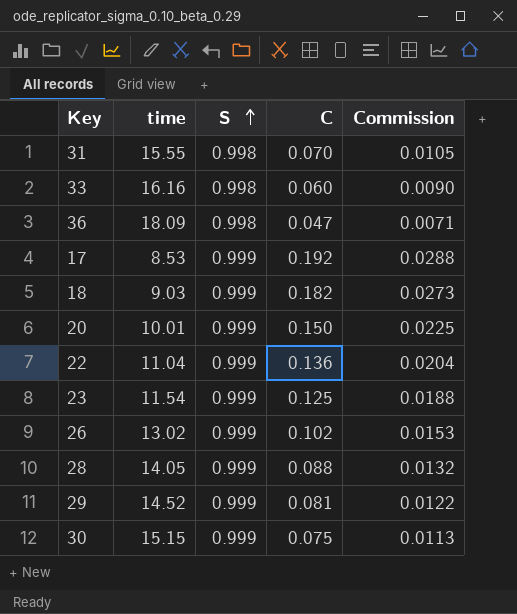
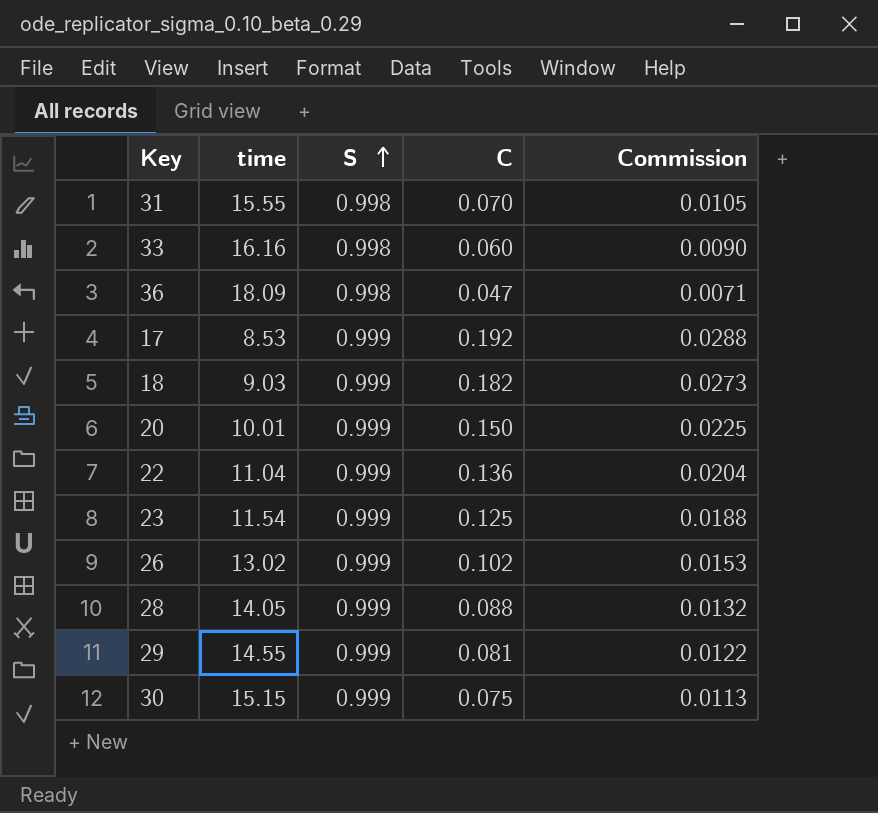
29 | time: 14.52 -> 14.55

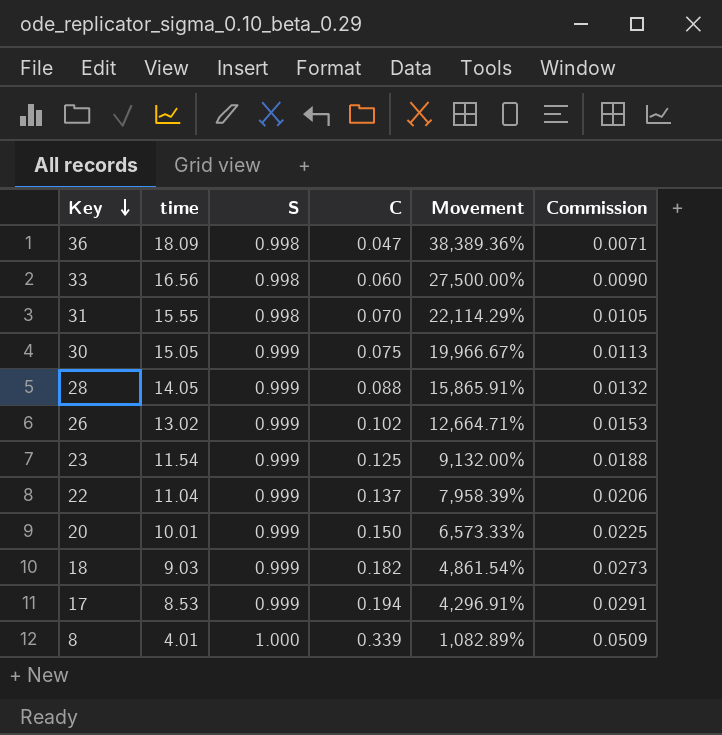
row order: S ascending -> Key descending
column Movement | formula: none -> ([time] - [C]) / [C]
row 29: 14.55 | 0.999 | 0.081 | 0.0122 -> none
33 | time: 16.16 -> 16.56
30 | time: 15.15 -> 15.05
22 | C: 0.136 -> 0.137
22 | Commission: 0.0204 -> 0.0206
17 | C: 0.192 -> 0.194
17 | Commission: 0.0288 -> 0.0291
row 8: none -> 4.01 | 1.000 | 0.339 | 1,082.89% | 0.0509

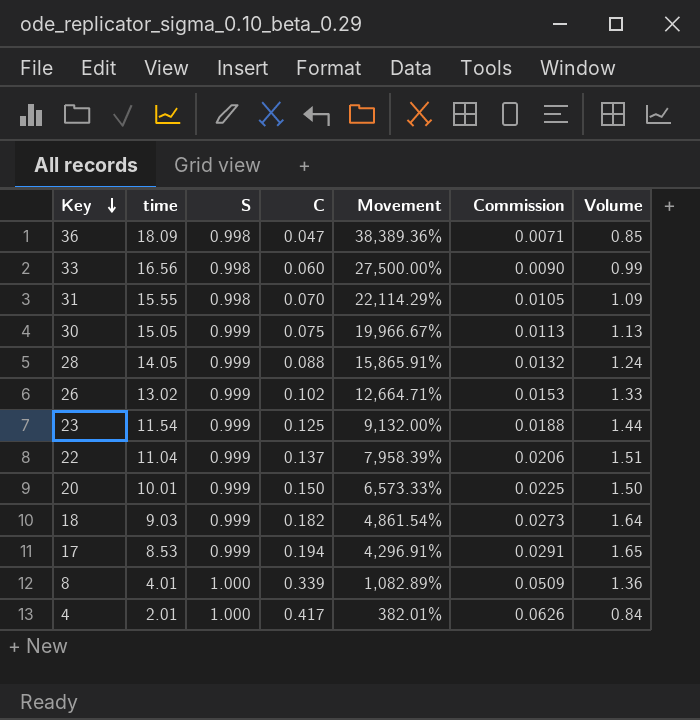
column Volume | formula: none -> [time] * [C]
row 4: none -> 2.01 | 1.000 | 0.417 | 382.01% | 0.0626 | 0.84

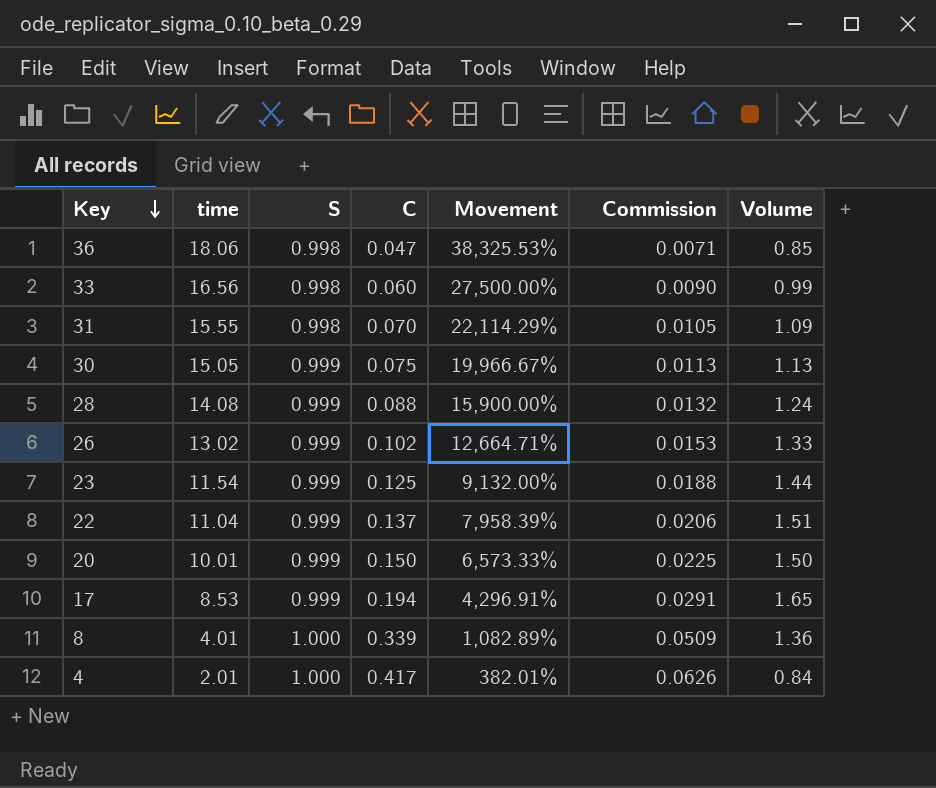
row 18: 9.03 | 0.999 | 0.182 | 4,861.54% | 0.0273 | 1.64 -> none
36 | time: 18.09 -> 18.06
36 | Movement: 38,389.36% -> 38,325.53%
28 | time: 14.05 -> 14.08
28 | Movement: 15,865.91% -> 15,900.00%

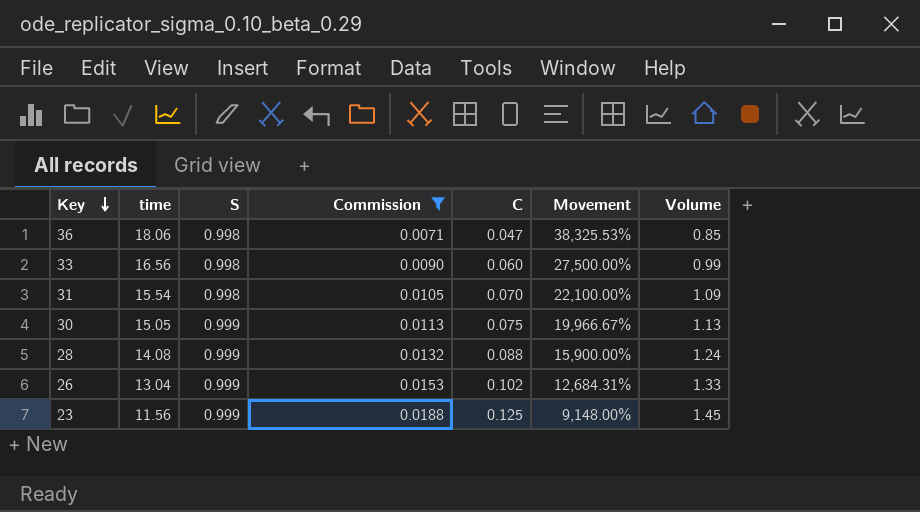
filter: none -> Commission <= 0.0188
column Commission | position: 6 -> 4
31 | time: 15.55 -> 15.54
31 | Movement: 22,114.29% -> 22,100.00%
26 | time: 13.02 -> 13.04
26 | Movement: 12,664.71% -> 12,684.31%
23 | time: 11.54 -> 11.56
23 | Movement: 9,132.00% -> 9,148.00%
23 | Volume: 1.44 -> 1.45

